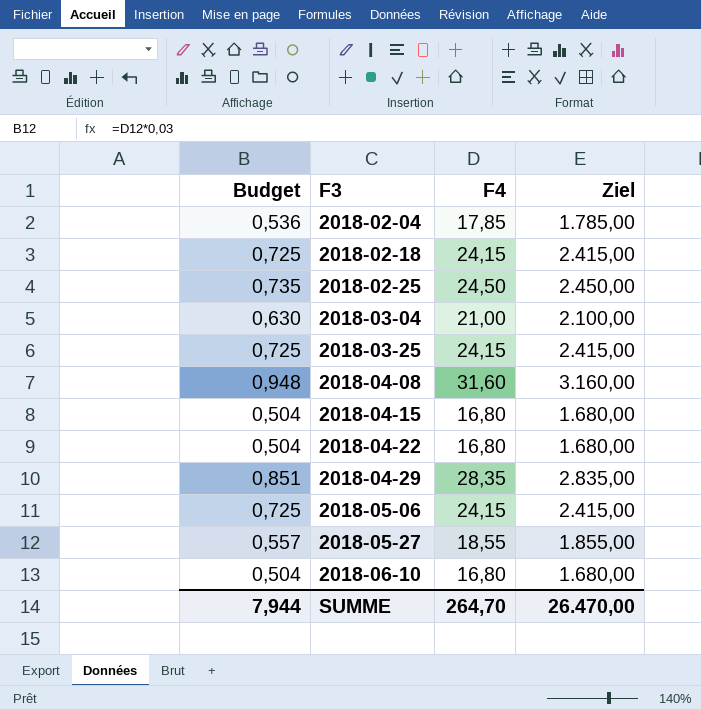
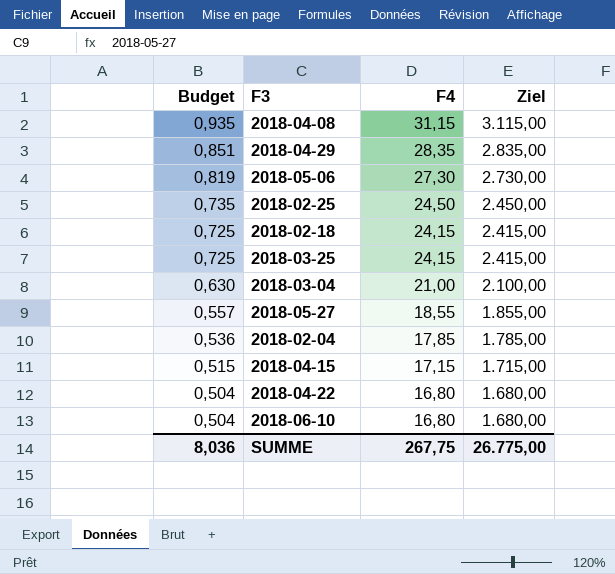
row order: F3 ascending -> Budget descending
2018-04-08 | Budget: 0,948 -> 0,935
2018-04-08 | F4: 31,60 -> 31,15
2018-04-08 | Ziel: 3.160,00 -> 3.115,00
2018-05-06 | Budget: 0,725 -> 0,819
2018-05-06 | F4: 24,15 -> 27,30
2018-05-06 | Ziel: 2.415,00 -> 2.730,00
2018-04-15 | Budget: 0,504 -> 0,515
2018-04-15 | F4: 16,80 -> 17,15
2018-04-15 | Ziel: 1.680,00 -> 1.715,00
SUMME | Budget: 7,944 -> 8,036
SUMME | F4: 264,70 -> 267,75
SUMME | Ziel: 26.470,00 -> 26.775,00

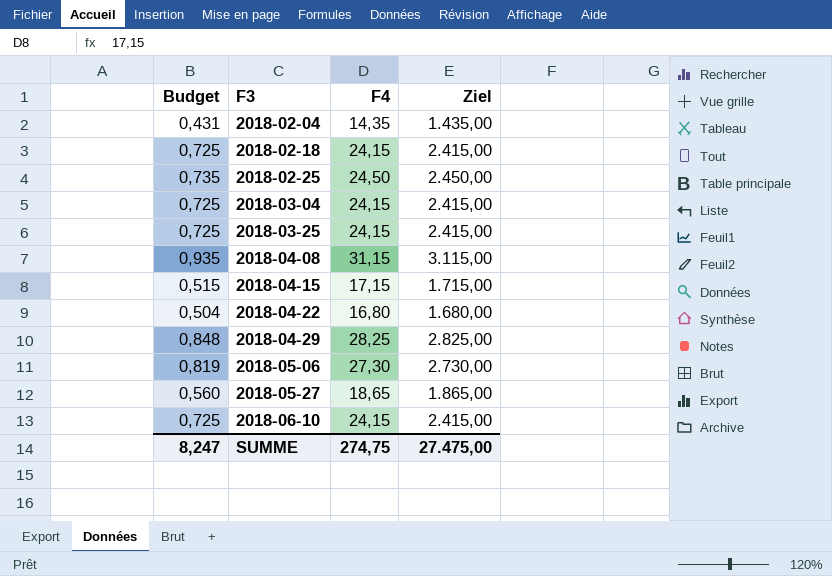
row order: Budget descending -> F3 ascending
2018-02-04 | Budget: 0,536 -> 0,431
2018-02-04 | F4: 17,85 -> 14,35
2018-02-04 | Ziel: 1.785,00 -> 1.435,00
2018-03-04 | Budget: 0,630 -> 0,725
2018-03-04 | F4: 21,00 -> 24,15
2018-03-04 | Ziel: 2.100,00 -> 2.415,00
2018-04-29 | Budget: 0,851 -> 0,848
2018-04-29 | F4: 28,35 -> 28,25
2018-04-29 | Ziel: 2.835,00 -> 2.825,00
2018-05-27 | Budget: 0,557 -> 0,560
2018-05-27 | F4: 18,55 -> 18,65
2018-05-27 | Ziel: 1.855,00 -> 1.865,00
2018-06-10 | Budget: 0,504 -> 0,725
2018-06-10 | F4: 16,80 -> 24,15
2018-06-10 | Ziel: 1.680,00 -> 2.415,00
SUMME | Budget: 8,036 -> 8,247
SUMME | F4: 267,75 -> 274,75
SUMME | Ziel: 26.775,00 -> 27.475,00

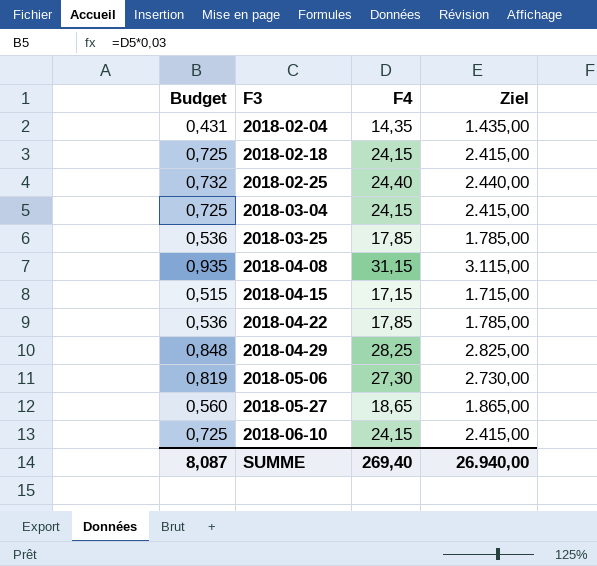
2018-02-25 | Budget: 0,735 -> 0,732
2018-02-25 | F4: 24,50 -> 24,40
2018-02-25 | Ziel: 2.450,00 -> 2.440,00
2018-03-25 | Budget: 0,725 -> 0,536
2018-03-25 | F4: 24,15 -> 17,85
2018-03-25 | Ziel: 2.415,00 -> 1.785,00
2018-04-22 | Budget: 0,504 -> 0,536
2018-04-22 | F4: 16,80 -> 17,85
2018-04-22 | Ziel: 1.680,00 -> 1.785,00
SUMME | Budget: 8,247 -> 8,087
SUMME | F4: 274,75 -> 269,40
SUMME | Ziel: 27.475,00 -> 26.940,00

